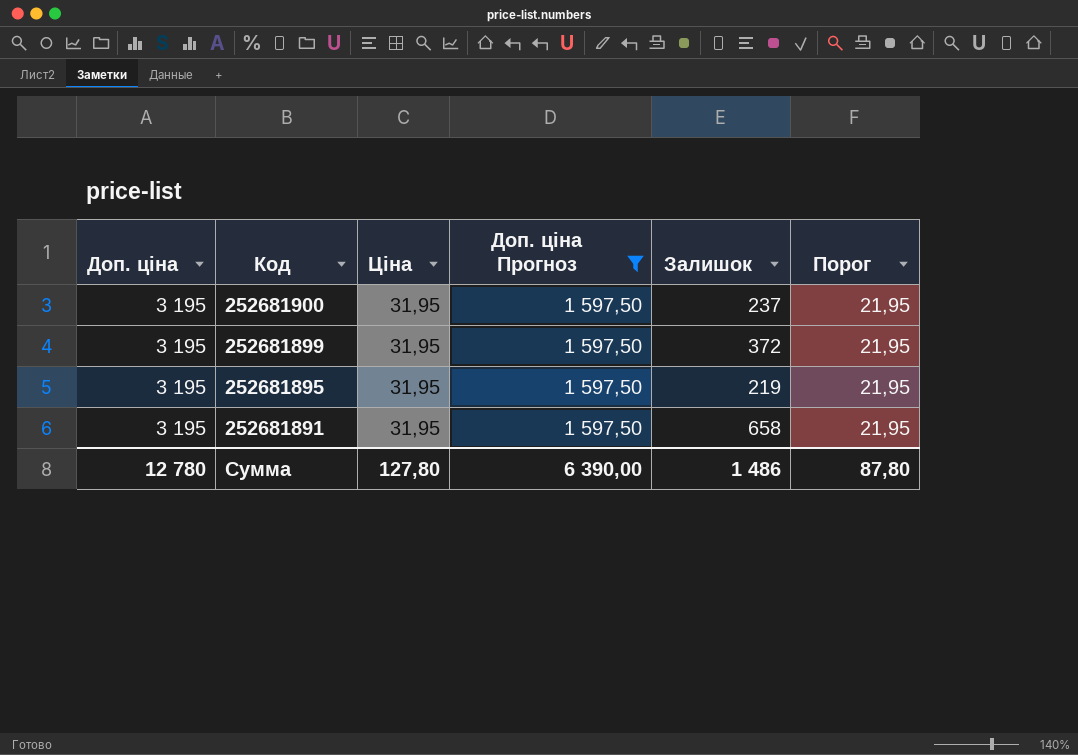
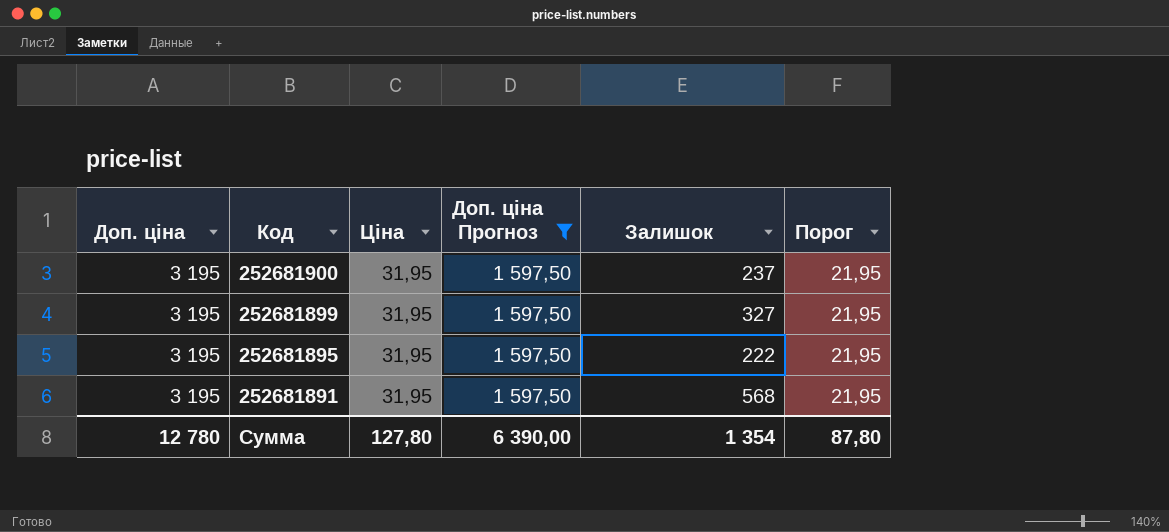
252681899 | Залишок: 372 -> 327
252681895 | Залишок: 219 -> 222
252681891 | Залишок: 658 -> 568
Сумма | Залишок: 1 486 -> 1 354

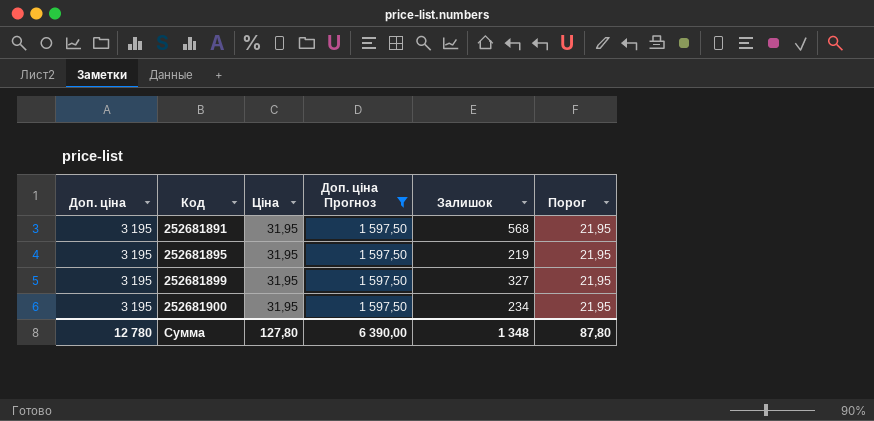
row order: Код descending -> Код ascending
252681895 | Залишок: 222 -> 219
252681900 | Залишок: 237 -> 234
Сумма | Залишок: 1 354 -> 1 348

